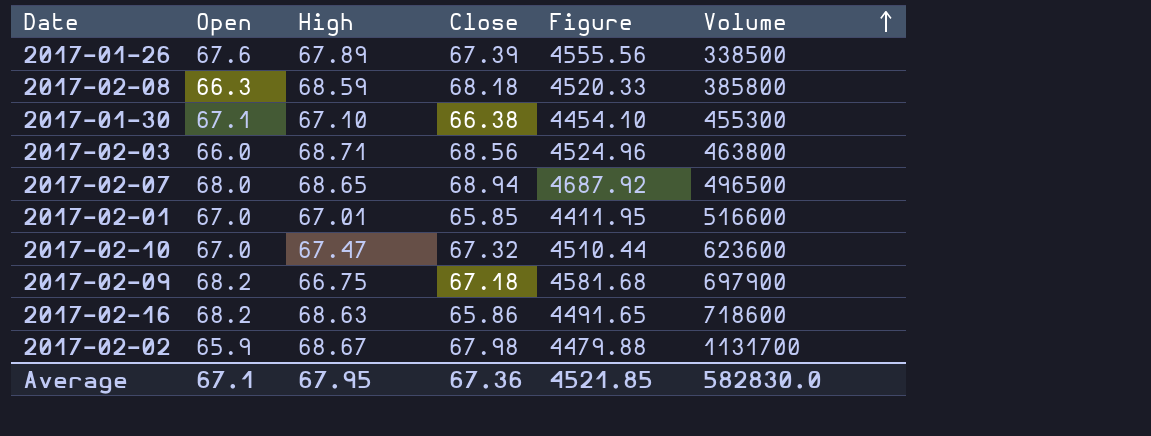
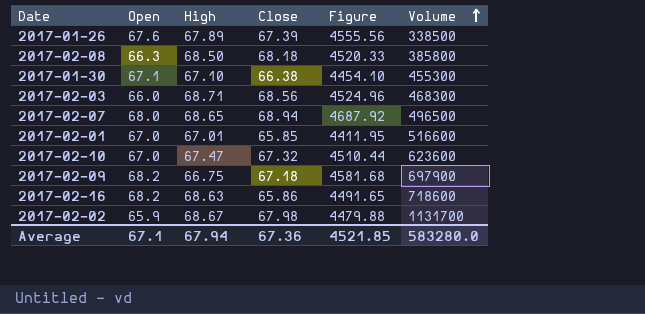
2017-02-08 | High: 68.59 -> 68.50
2017-02-03 | Volume: 463800 -> 468300
Average | High: 67.95 -> 67.94
Average | Volume: 582830.0 -> 583280.0

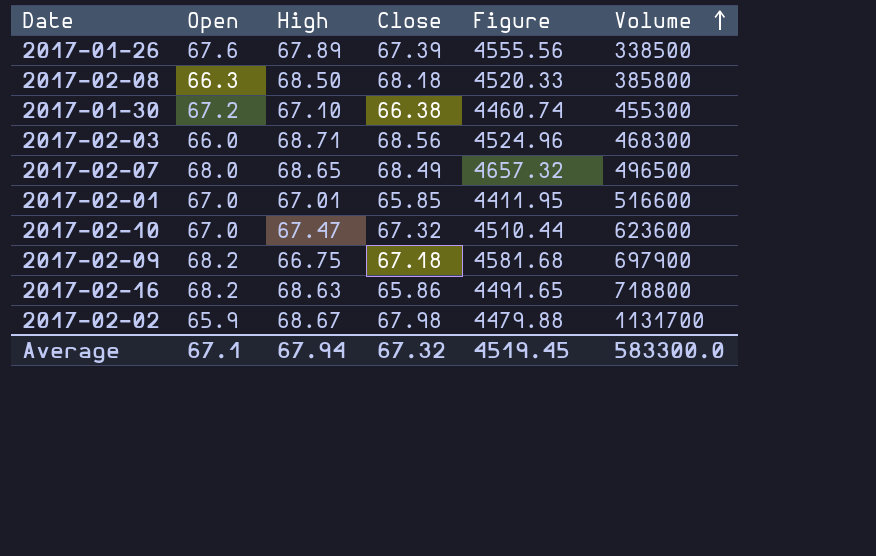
2017-01-30 | Open: 67.1 -> 67.2
2017-01-30 | Figure: 4454.10 -> 4460.74
2017-02-07 | Close: 68.94 -> 68.49
2017-02-07 | Figure: 4687.92 -> 4657.32
2017-02-16 | Volume: 718600 -> 718800
Average | Close: 67.36 -> 67.32
Average | Figure: 4521.85 -> 4519.45
Average | Volume: 583280.0 -> 583300.0

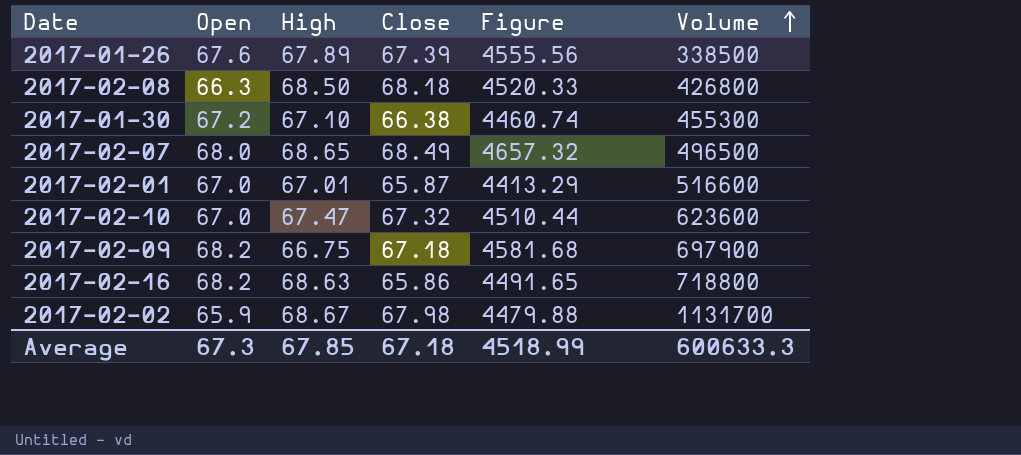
row 2017-02-03: 66.0 | 68.71 | 68.56 | 4524.96 | 468300 -> none
2017-02-08 | Volume: 385800 -> 426800
2017-02-01 | Close: 65.85 -> 65.87
2017-02-01 | Figure: 4411.95 -> 4413.29
Average | Open: 67.1 -> 67.3
Average | High: 67.94 -> 67.85
Average | Close: 67.32 -> 67.18
Average | Figure: 4519.45 -> 4518.99
Average | Volume: 583300.0 -> 600633.3

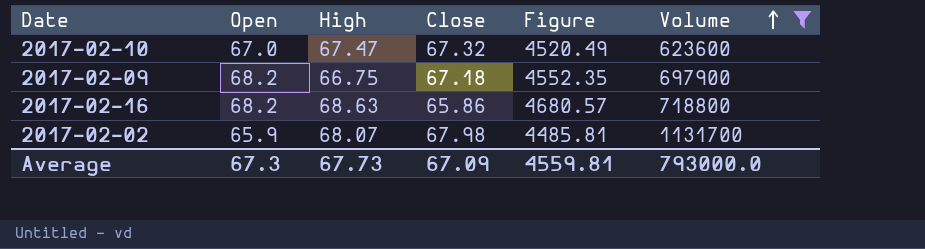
filter: none -> Volume >= 623600
column Figure | formula: [Open] * [Close] -> [Open] * [High]
2017-02-02 | High: 68.67 -> 68.07
Average | High: 67.85 -> 67.73
Average | Close: 67.18 -> 67.09
Average | Figure: 4518.99 -> 4559.81
Average | Volume: 600633.3 -> 793000.0

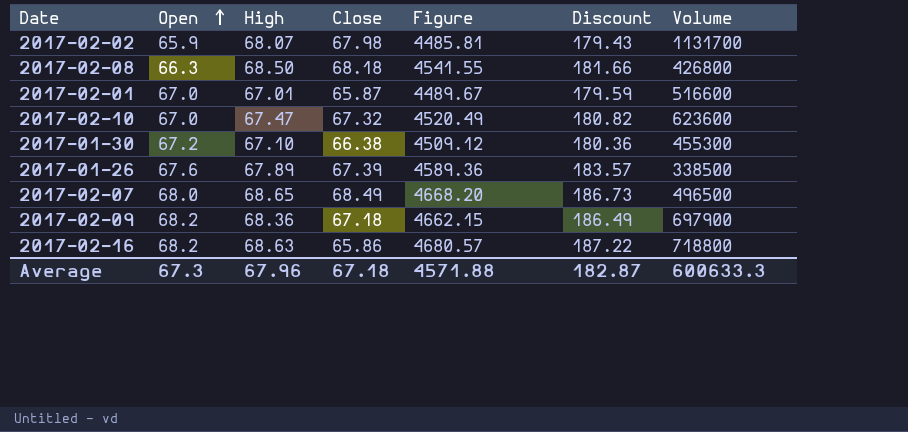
filter: Volume >= 623600 -> none
row order: Volume ascending -> Open ascending
column Discount | formula: none -> [Figure] * 0.04
2017-02-09 | High: 66.75 -> 68.36
2017-02-09 | Figure: 4552.35 -> 4662.15
Average | High: 67.73 -> 67.96
Average | Close: 67.09 -> 67.18
Average | Figure: 4559.81 -> 4571.88
Average | Volume: 793000.0 -> 600633.3

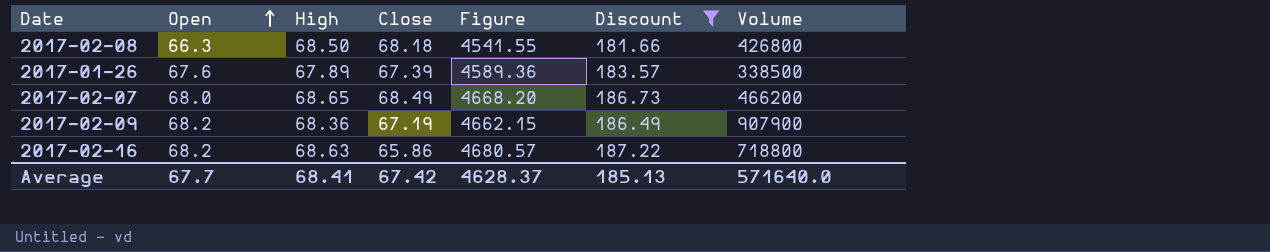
filter: none -> Discount >= 181.66
2017-02-07 | Volume: 496500 -> 466200
2017-02-09 | Close: 67.18 -> 67.19
2017-02-09 | Volume: 697900 -> 907900
Average | Open: 67.3 -> 67.7
Average | High: 67.96 -> 68.41
Average | Close: 67.18 -> 67.42
Average | Figure: 4571.88 -> 4628.37
Average | Discount: 182.87 -> 185.13
Average | Volume: 600633.3 -> 571640.0

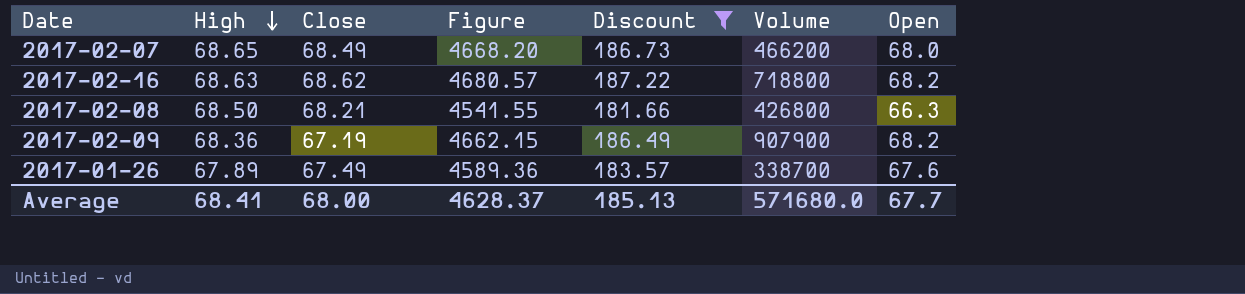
row order: Open ascending -> High descending
column Open | position: 2 -> 7
2017-02-16 | Close: 65.86 -> 68.62
2017-02-08 | Close: 68.18 -> 68.21
2017-01-26 | Close: 67.39 -> 67.49
2017-01-26 | Volume: 338500 -> 338700
Average | Close: 67.42 -> 68.00
Average | Volume: 571640.0 -> 571680.0

